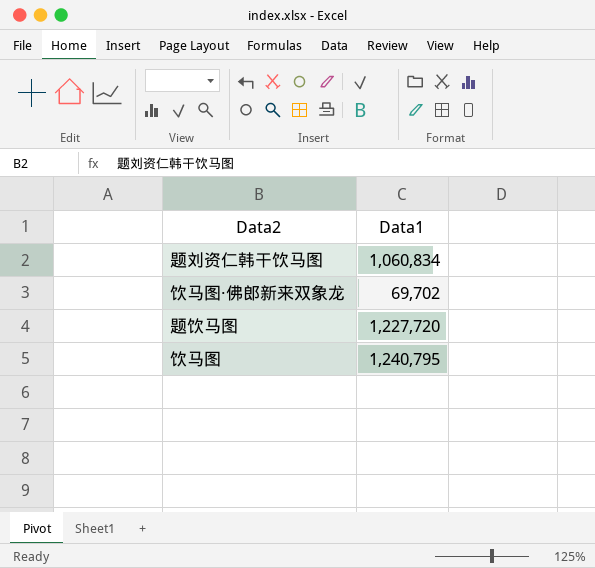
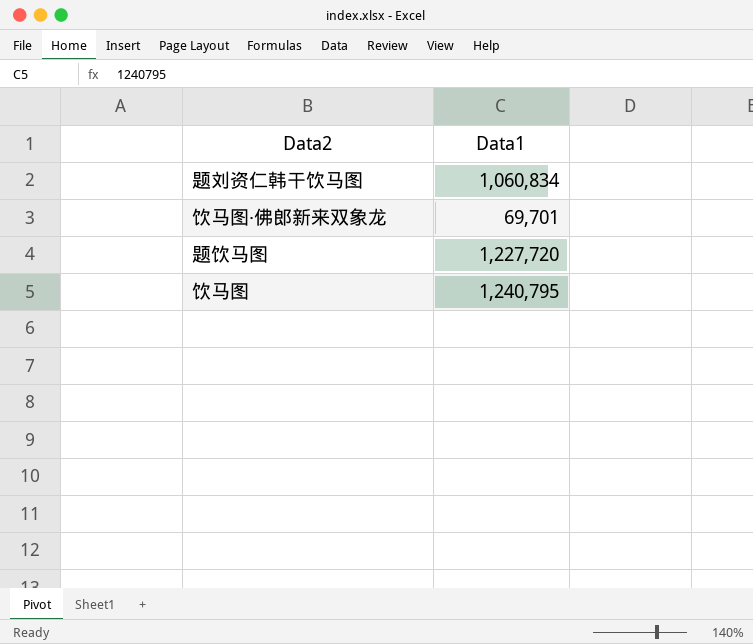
饮马图·佛郎新来双象龙 | Data1: 69,702 -> 69,701

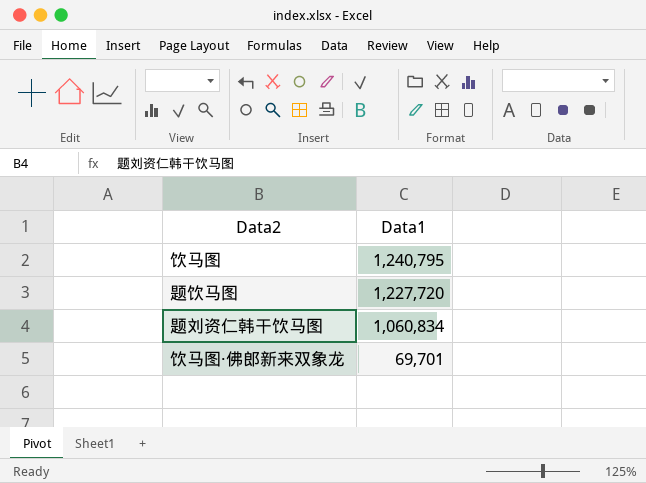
row order: none -> Data1 descending

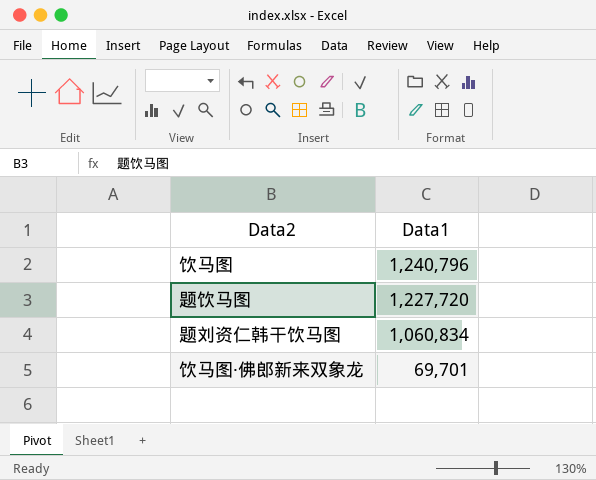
饮马图 | Data1: 1,240,795 -> 1,240,796

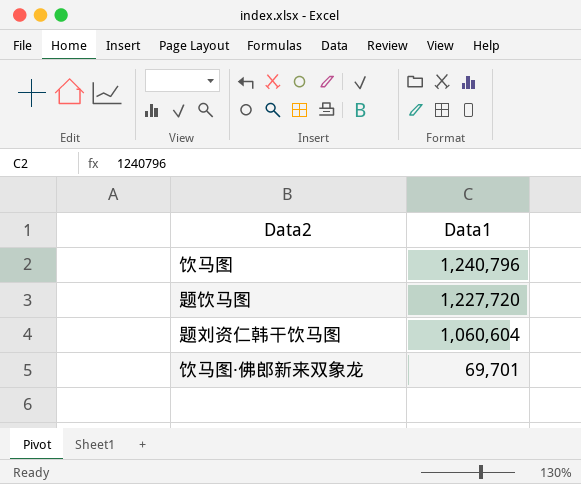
题刘资仁韩干饮马图 | Data1: 1,060,834 -> 1,060,604

